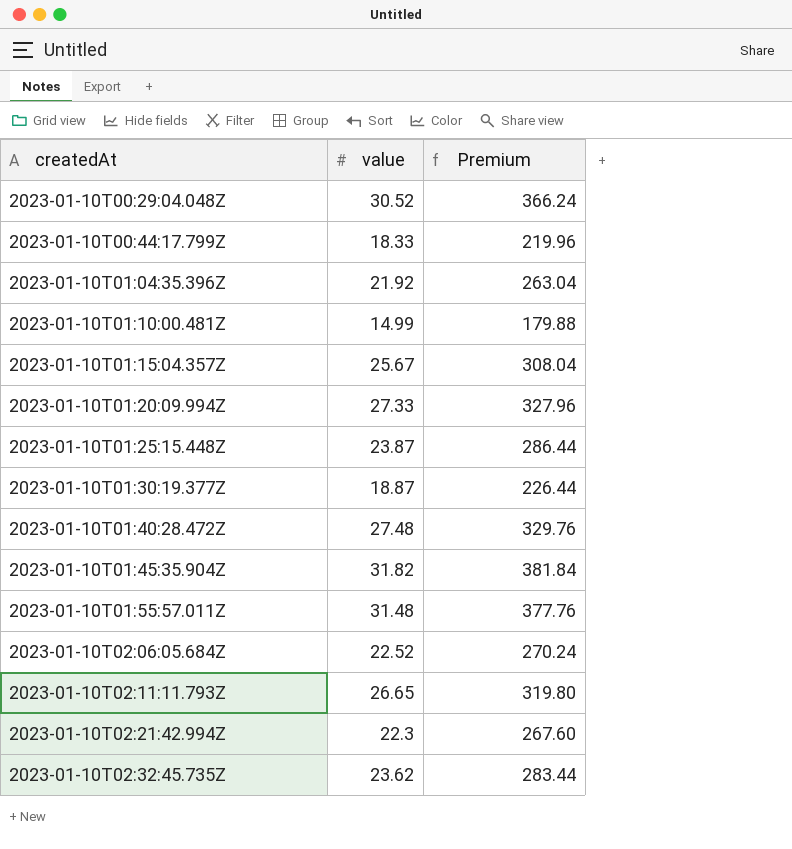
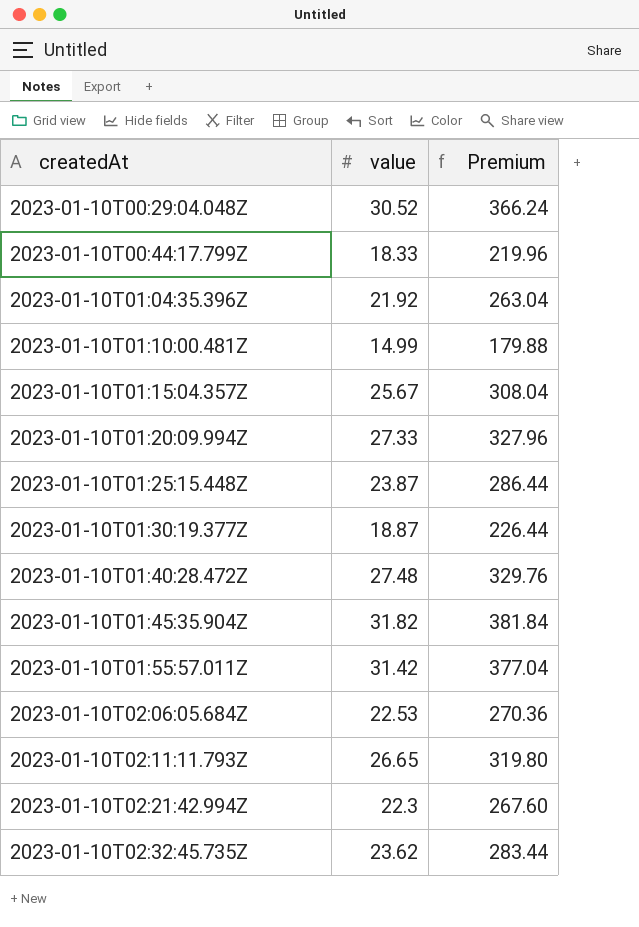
2023-01-10T01:55:57.011Z | value: 31.48 -> 31.42
2023-01-10T01:55:57.011Z | Premium: 377.76 -> 377.04
2023-01-10T02:06:05.684Z | value: 22.52 -> 22.53
2023-01-10T02:06:05.684Z | Premium: 270.24 -> 270.36

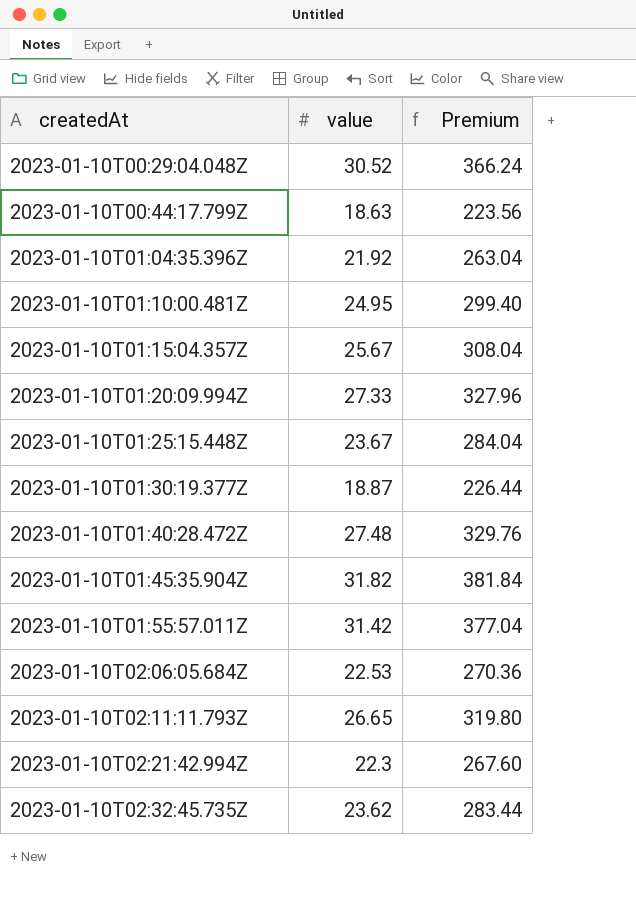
2023-01-10T00:44:17.799Z | value: 18.33 -> 18.63
2023-01-10T00:44:17.799Z | Premium: 219.96 -> 223.56
2023-01-10T01:10:00.481Z | value: 14.99 -> 24.95
2023-01-10T01:10:00.481Z | Premium: 179.88 -> 299.40
2023-01-10T01:25:15.448Z | value: 23.87 -> 23.67
2023-01-10T01:25:15.448Z | Premium: 286.44 -> 284.04

